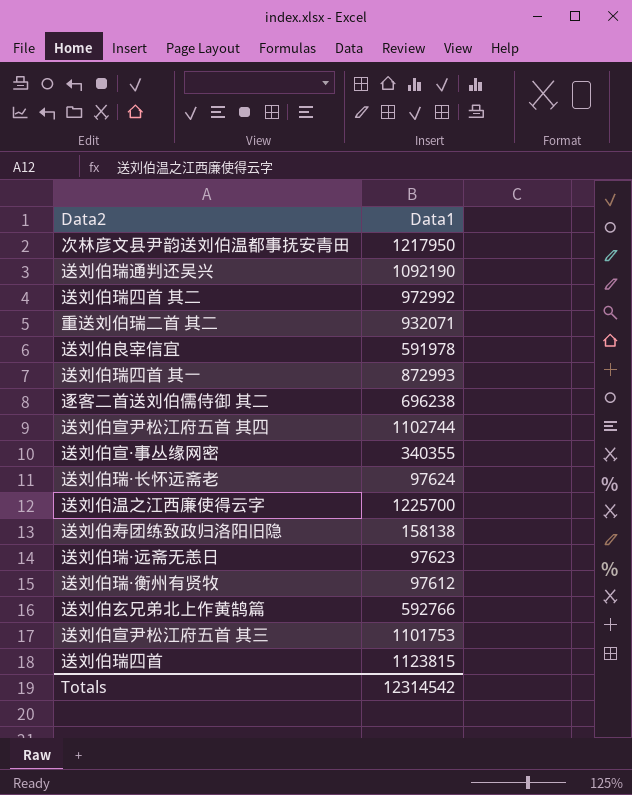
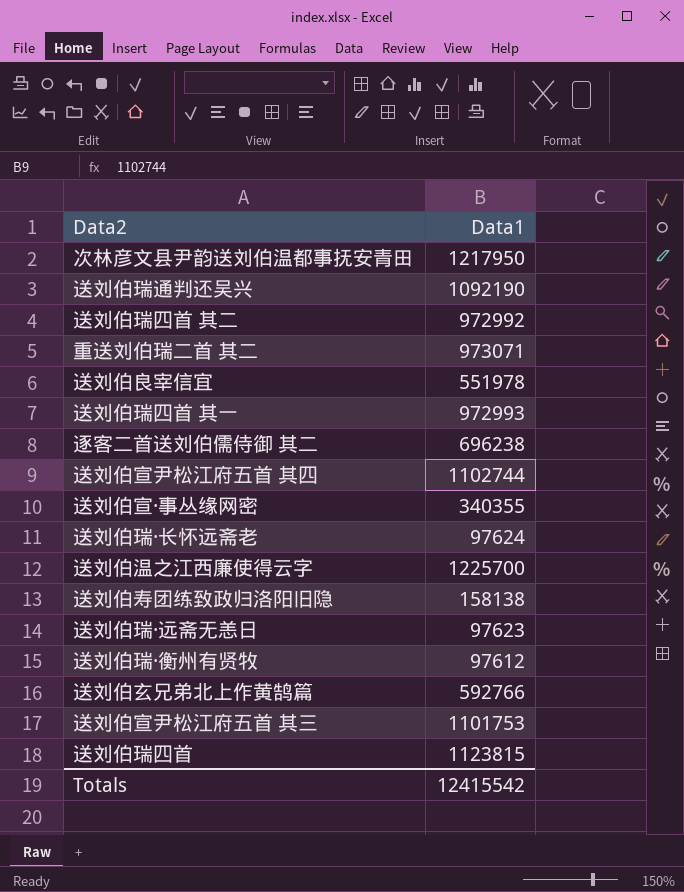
重送刘伯瑞二首 其二 | Data1: 932071 -> 973071
送刘伯良宰信宜 | Data1: 591978 -> 551978
送刘伯瑞四首 其一 | Data1: 872993 -> 972993
Totals | Data1: 12314542 -> 12415542

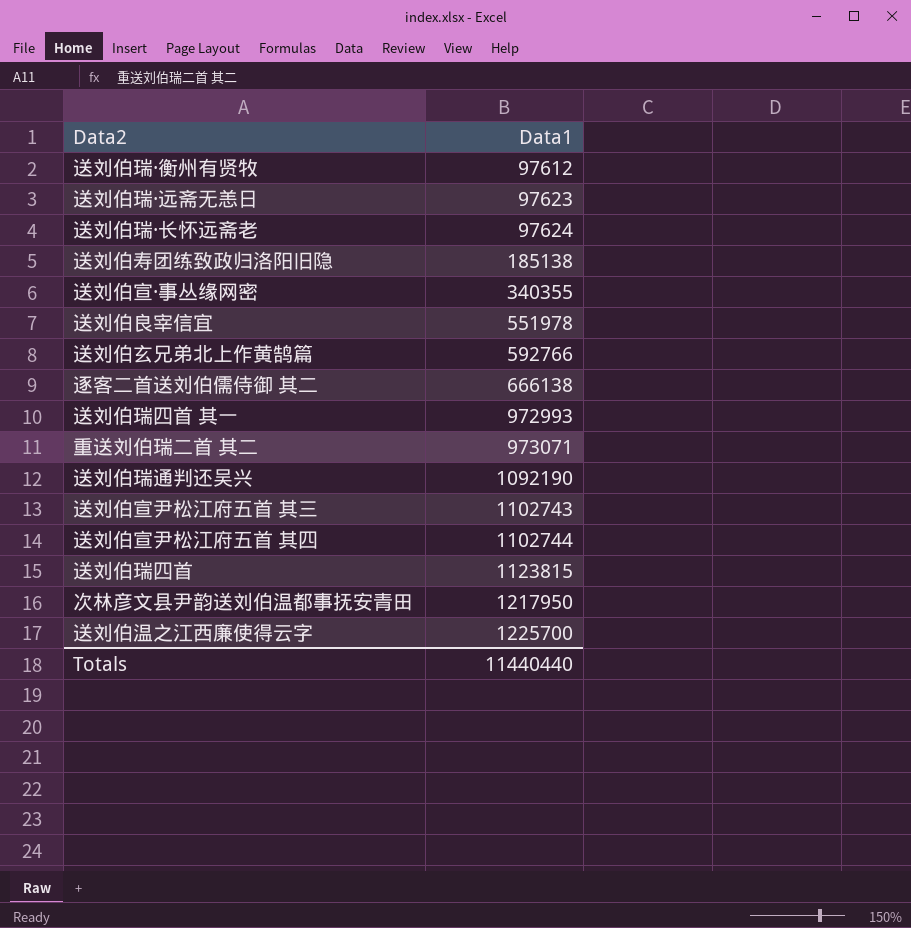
row order: none -> Data1 ascending
row 送刘伯瑞四首 其二: 972992 -> none
送刘伯寿团练致政归洛阳旧隐 | Data1: 158138 -> 185138
逐客二首送刘伯儒侍御 其二 | Data1: 696238 -> 666138
送刘伯宣尹松江府五首 其三 | Data1: 1101753 -> 1102743
Totals | Data1: 12415542 -> 11440440

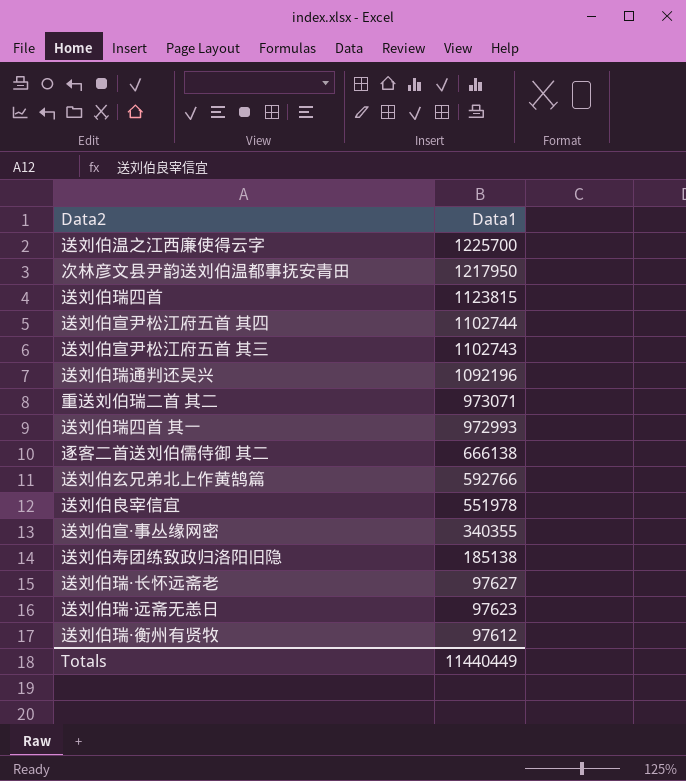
row order: Data1 ascending -> Data1 descending
送刘伯瑞通判还吴兴 | Data1: 1092190 -> 1092196
送刘伯瑞·长怀远斋老 | Data1: 97624 -> 97627
Totals | Data1: 11440440 -> 11440449

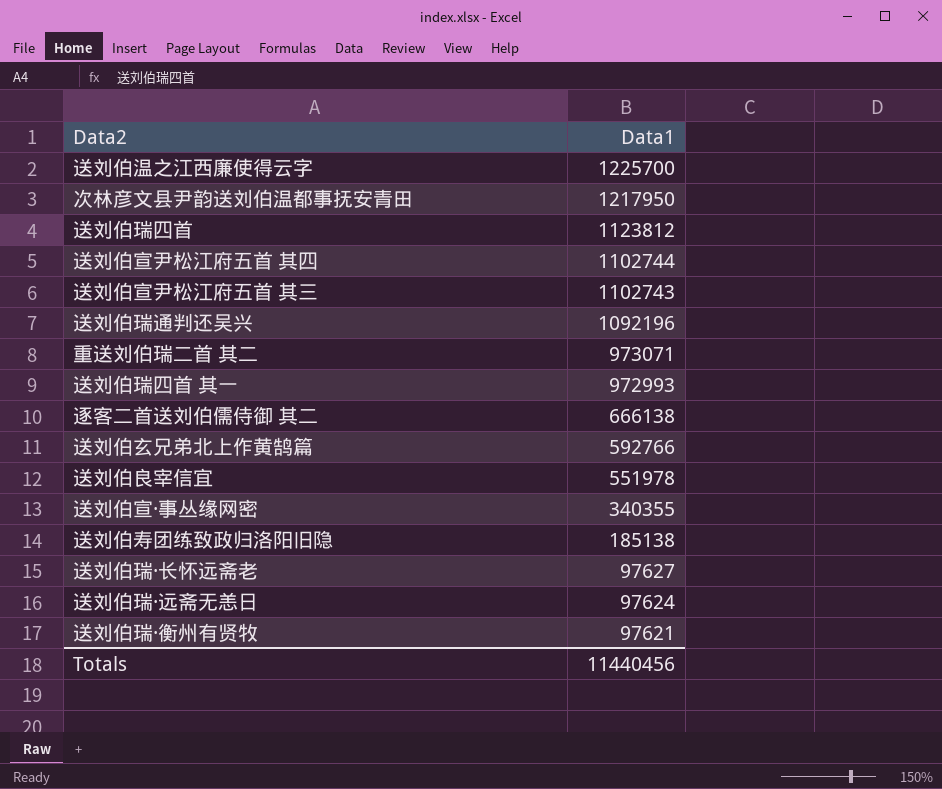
送刘伯瑞四首 | Data1: 1123815 -> 1123812
送刘伯瑞·远斋无恙日 | Data1: 97623 -> 97624
送刘伯瑞·衡州有贤牧 | Data1: 97612 -> 97621
Totals | Data1: 11440449 -> 11440456

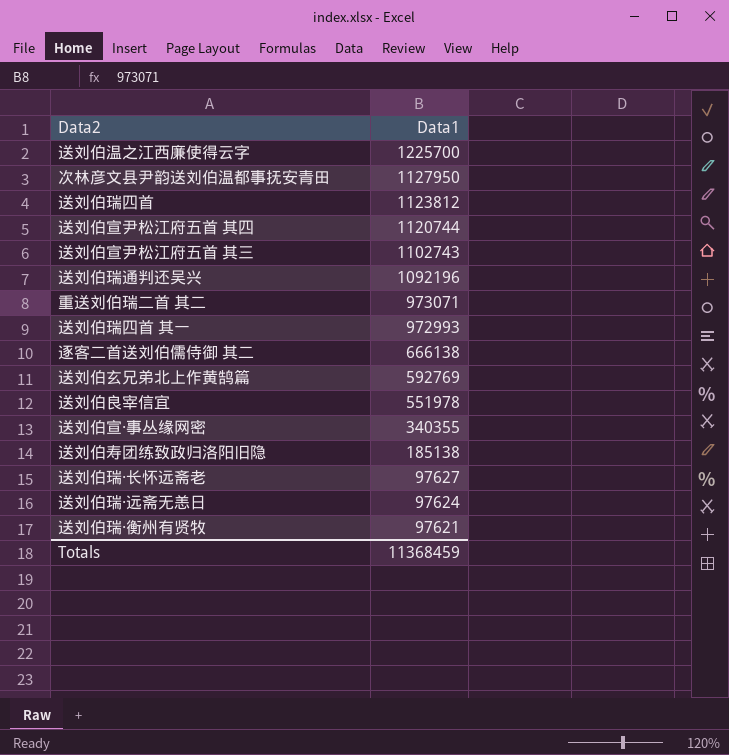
次林彦文县尹韵送刘伯温都事抚安青田 | Data1: 1217950 -> 1127950
送刘伯宣尹松江府五首 其四 | Data1: 1102744 -> 1120744
送刘伯玄兄弟北上作黄鹄篇 | Data1: 592766 -> 592769
Totals | Data1: 11440456 -> 11368459

